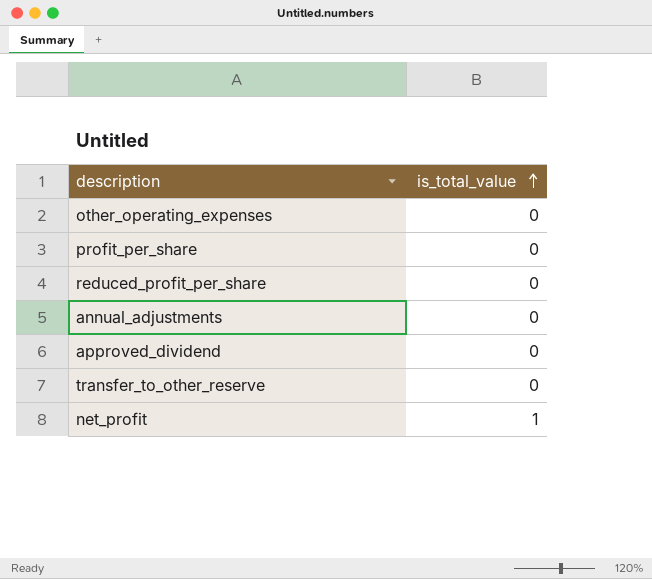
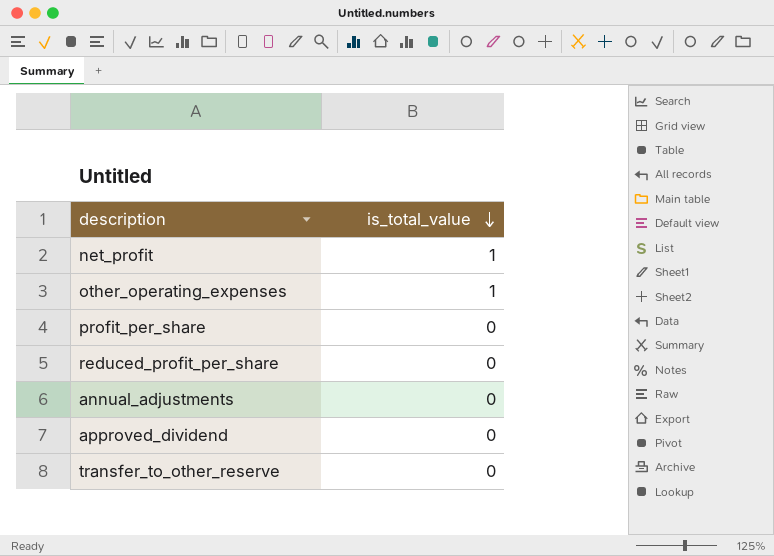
row order: is_total_value ascending -> is_total_value descending
other_operating_expenses | is_total_value: 0 -> 1

